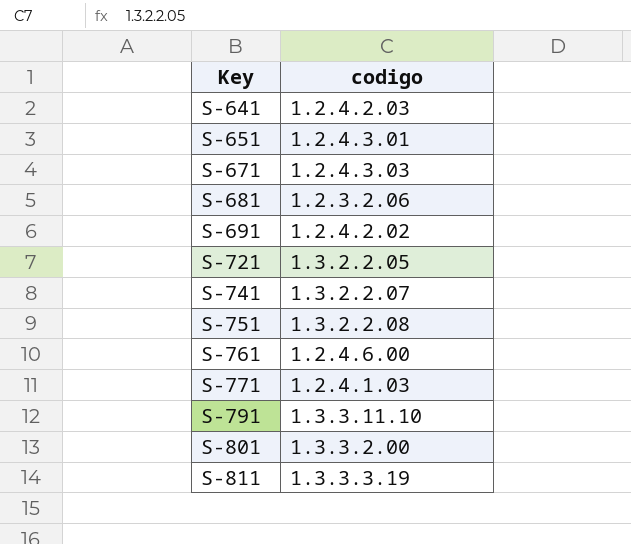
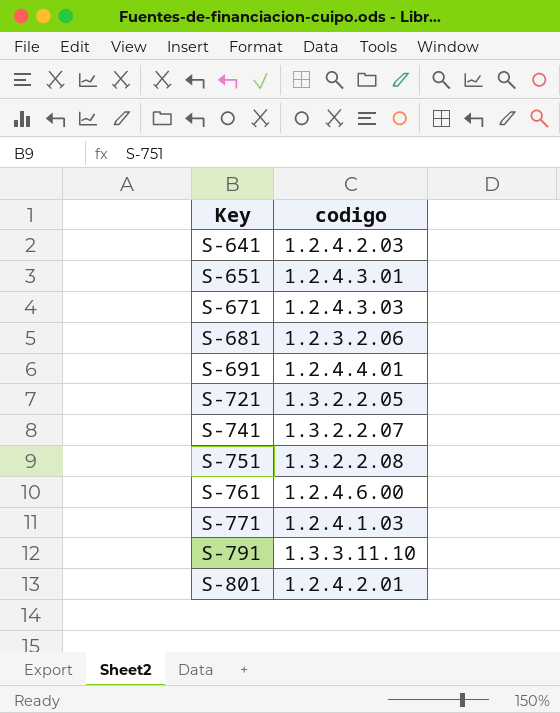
row S-811: 1.3.3.3.19 -> none
S-691 | codigo: 1.2.4.2.02 -> 1.2.4.4.01
S-801 | codigo: 1.3.3.2.00 -> 1.2.4.2.01

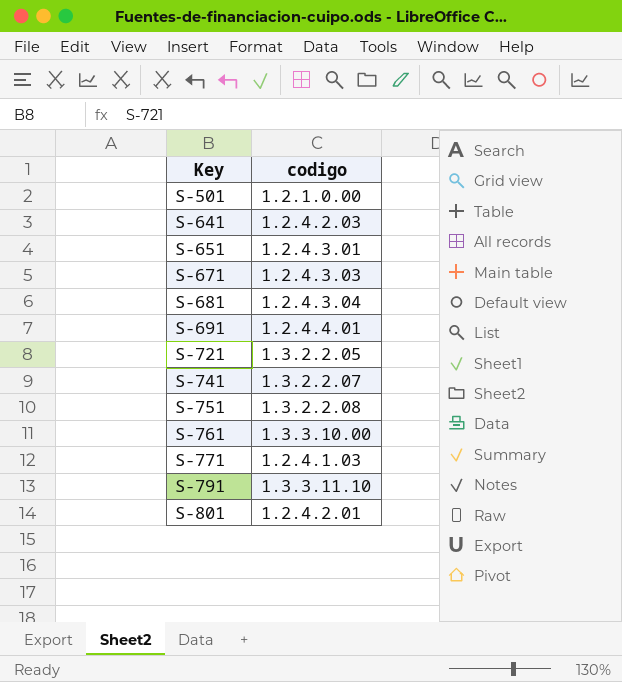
row S-501: none -> 1.2.1.0.00
S-681 | codigo: 1.2.3.2.06 -> 1.2.4.3.04
S-761 | codigo: 1.2.4.6.00 -> 1.3.3.10.00

